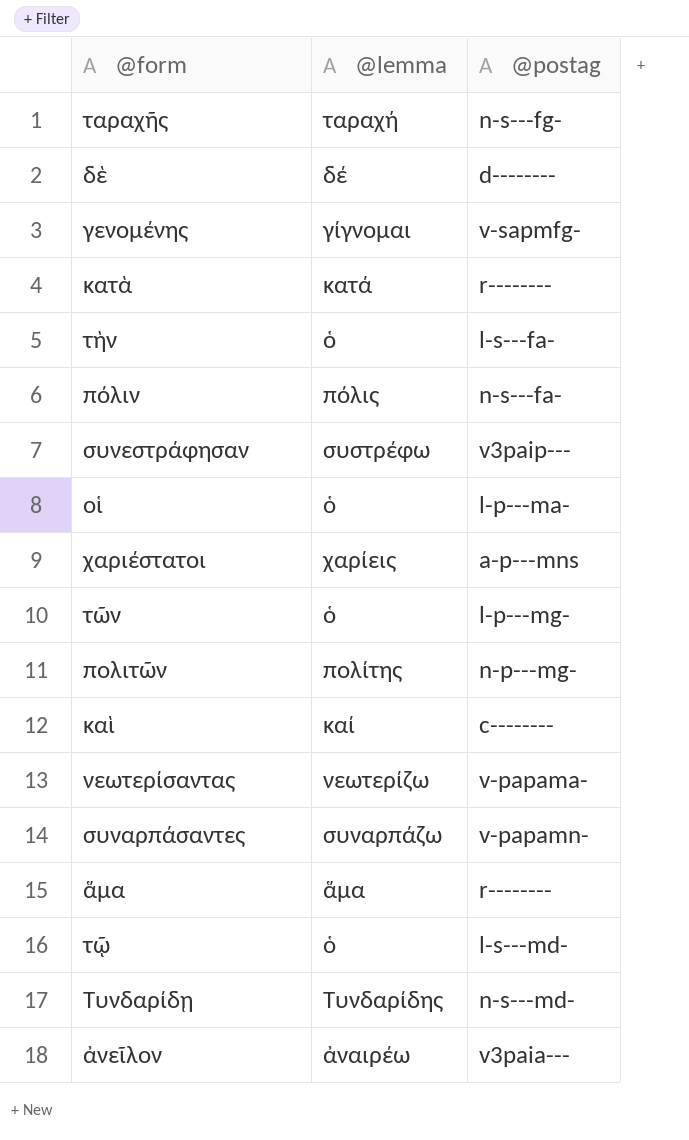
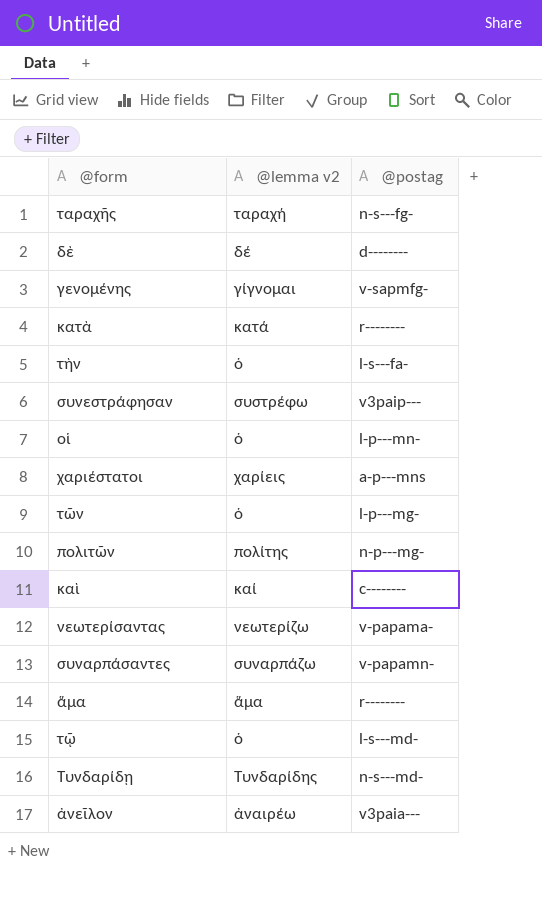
column name: @lemma -> @lemma v2
row πόλιν: πόλις | n-s---fa- -> none
οἱ | @postag: l-p---ma- -> l-p---mn-

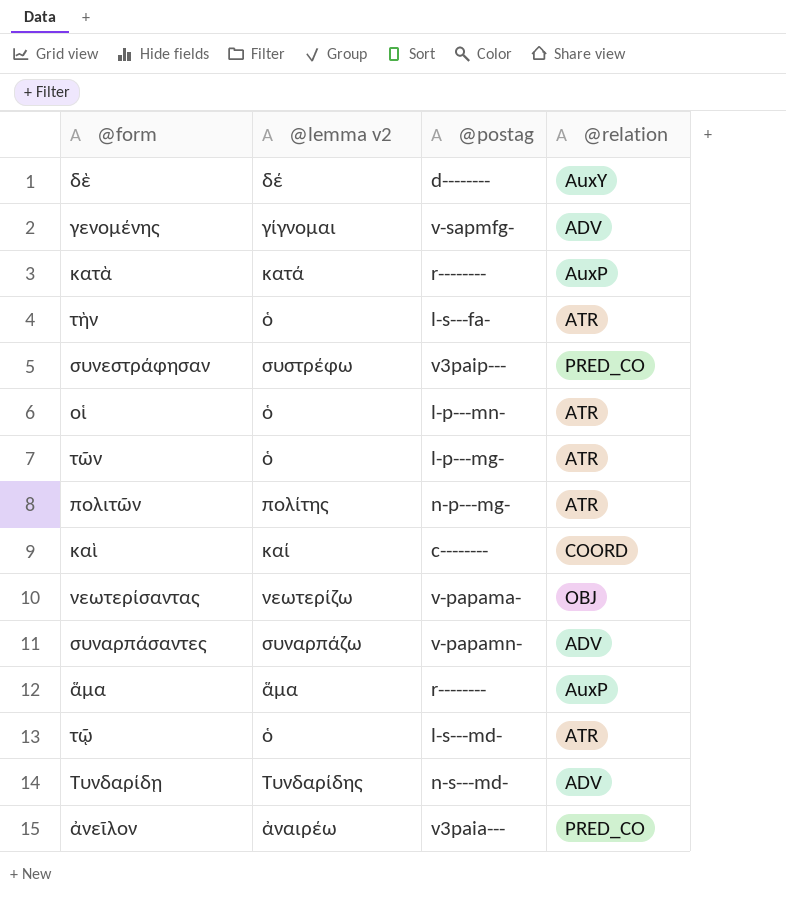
column @relation | position: none -> 4
row ταραχῆς: ταραχή | n-s---fg- -> none
row χαριέστατοι: χαρίεις | a-p---mns -> none

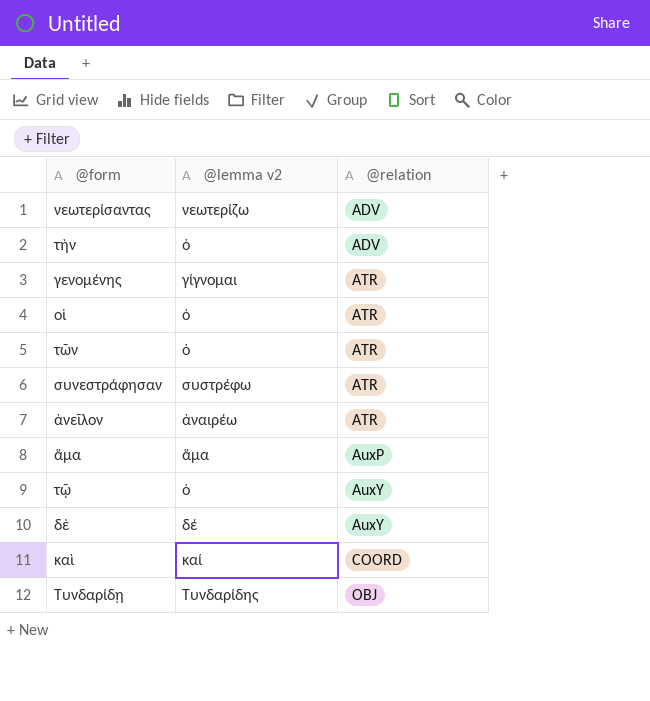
row order: none -> @relation ascending
column @postag | position: 3 -> none
row κατὰ: κατά | r-------- | AuxP -> none
row πολιτῶν: πολίτης | n-p---mg- | ATR -> none
row συναρπάσαντες: συναρπάζω | v-papamn- | ADV -> none
νεωτερίσαντας | @relation: OBJ -> ADV
τὴν | @relation: ATR -> ADV
γενομένης | @relation: ADV -> ATR
συνεστράφησαν | @relation: PRED_CO -> ATR
ἀνεῖλον | @relation: PRED_CO -> ATR
τῷ | @relation: ATR -> AuxY
Τυνδαρίδῃ | @relation: ADV -> OBJ

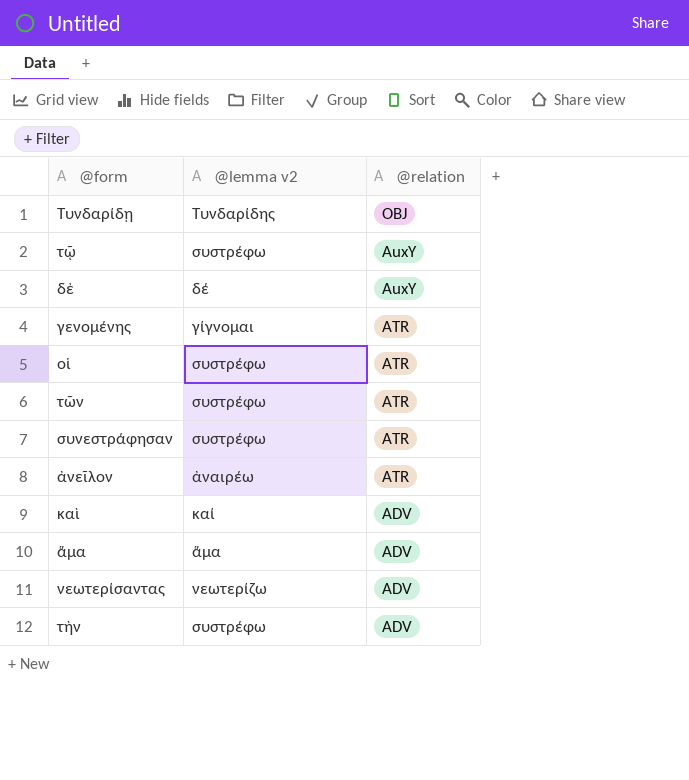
row order: @relation ascending -> @relation descending
τῷ | @lemma v2: ὁ -> συστρέφω
οἱ | @lemma v2: ὁ -> συστρέφω
τῶν | @lemma v2: ὁ -> συστρέφω
καὶ | @relation: COORD -> ADV
ἅμα | @relation: AuxP -> ADV
τὴν | @lemma v2: ὁ -> συστρέφω

